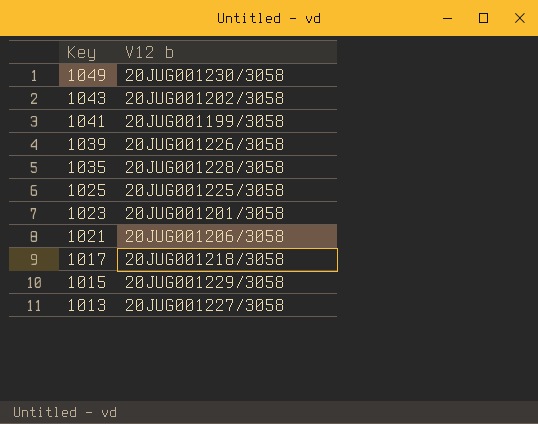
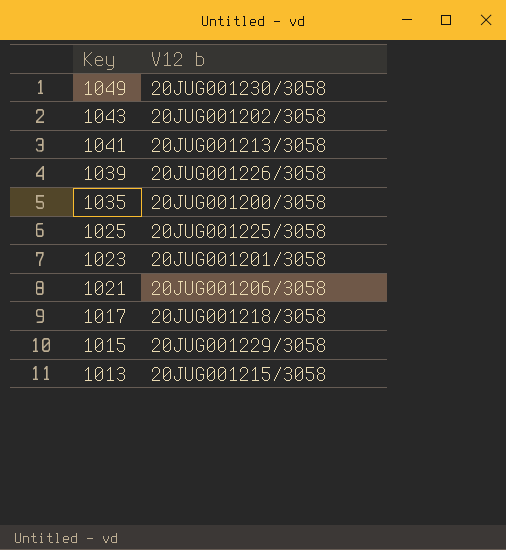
1041 | V12 b: 20JUG001199/3058 -> 20JUG001213/3058
1035 | V12 b: 20JUG001228/3058 -> 20JUG001200/3058
1013 | V12 b: 20JUG001227/3058 -> 20JUG001215/3058

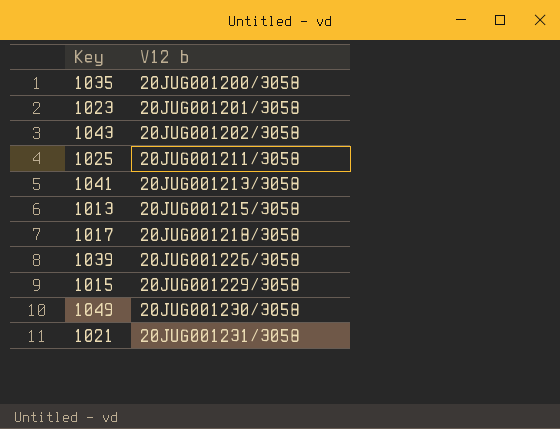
row order: Key descending -> V12 b ascending
1025 | V12 b: 20JUG001225/3058 -> 20JUG001211/3058
1021 | V12 b: 20JUG001206/3058 -> 20JUG001231/3058

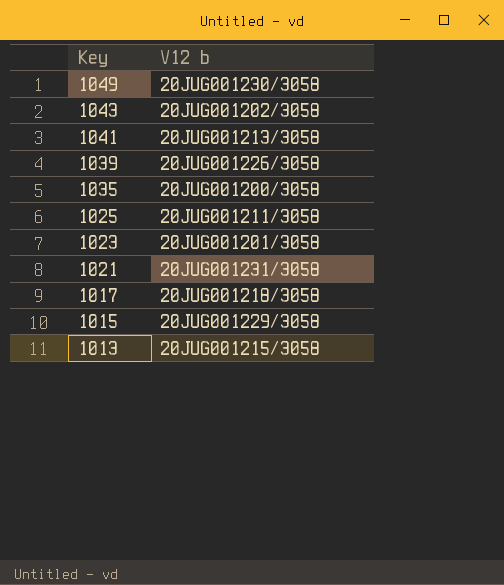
row order: V12 b ascending -> Key descending

